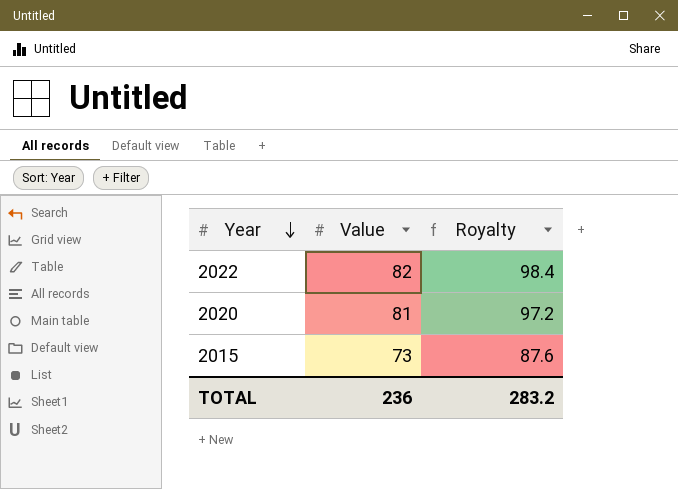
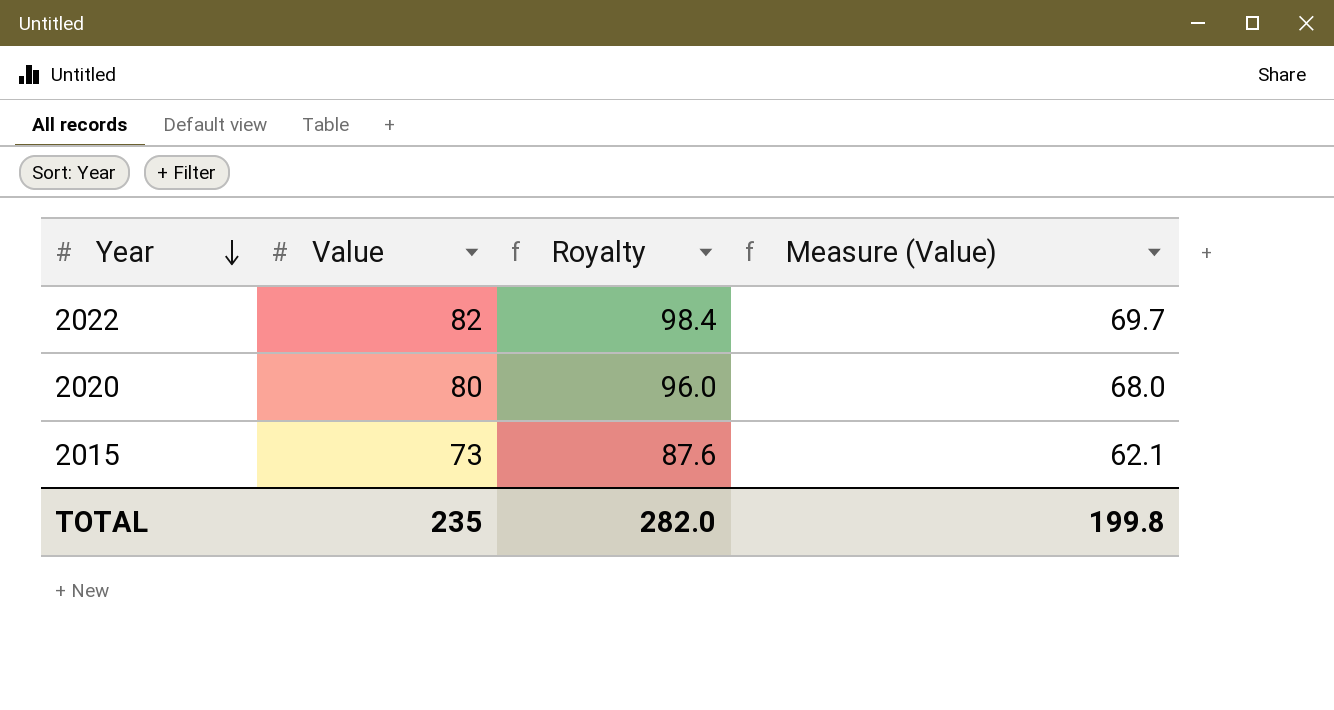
column Measure (Value) | formula: none -> [Value] * 0.85
2020 | Value: 81 -> 80
2020 | Royalty: 97.2 -> 96.0
TOTAL | Value: 236 -> 235
TOTAL | Royalty: 283.2 -> 282.0

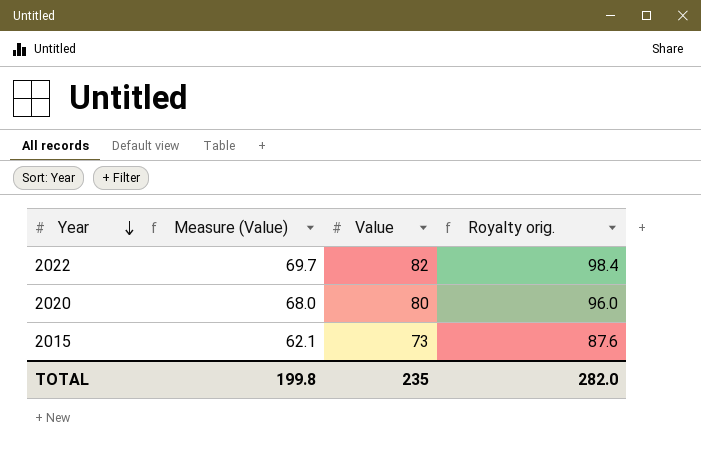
column Measure (Value) | position: 4 -> 2
column name: Royalty -> Royalty orig.

